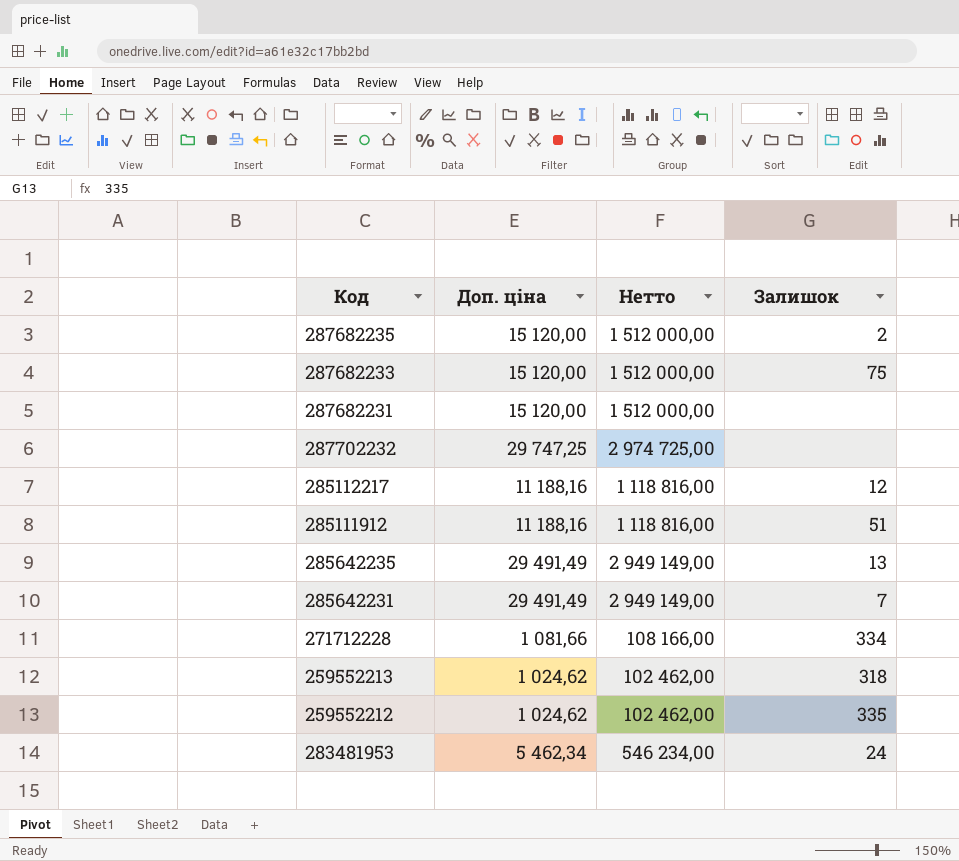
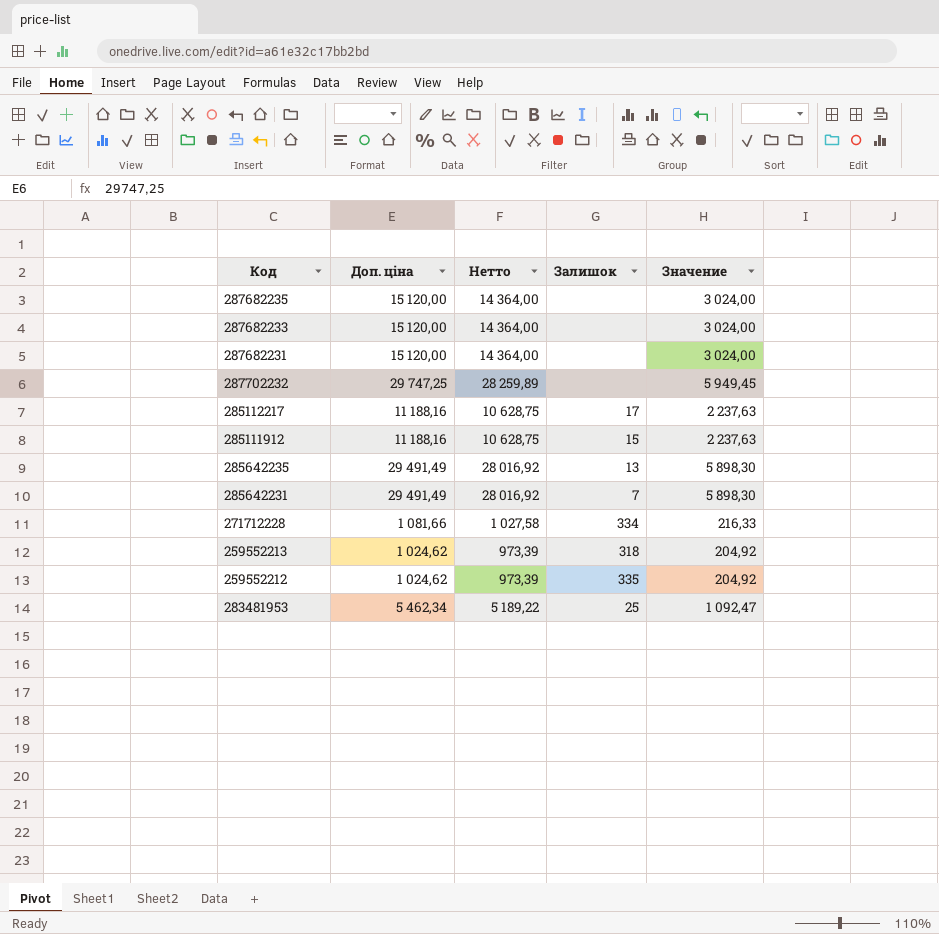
column Нетто | formula: [Доп. ціна] * 100 -> [Доп. ціна] * 0,95
column Значение | formula: none -> [Доп. ціна] * 0,2
287682235 | Залишок: 2 -> none
287682233 | Залишок: 75 -> none
285112217 | Залишок: 12 -> 17
285111912 | Залишок: 51 -> 15
283481953 | Залишок: 24 -> 25

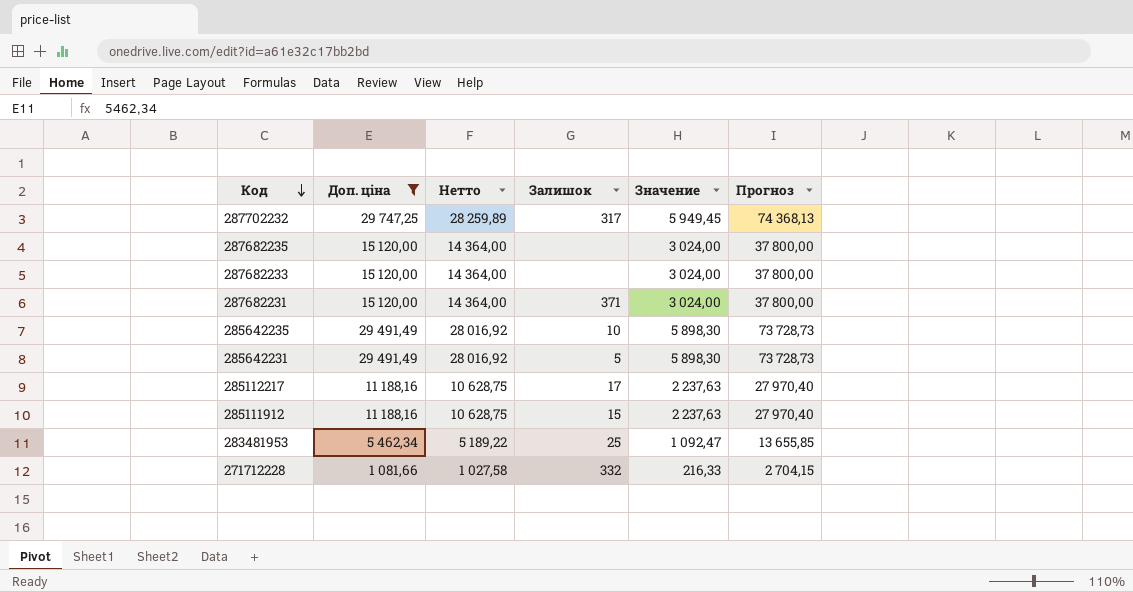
filter: none -> Доп. ціна != 1 024,62
row order: none -> Код descending
column Прогноз | formula: none -> [Доп. ціна] * 2,5
287702232 | Залишок: none -> 317
287682231 | Залишок: none -> 371
285642235 | Залишок: 13 -> 10
285642231 | Залишок: 7 -> 5
271712228 | Залишок: 334 -> 332

